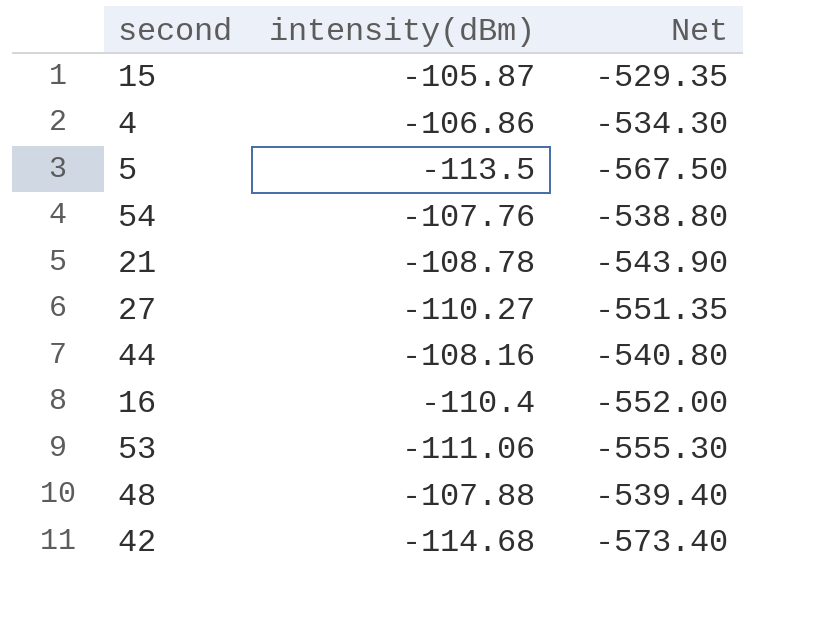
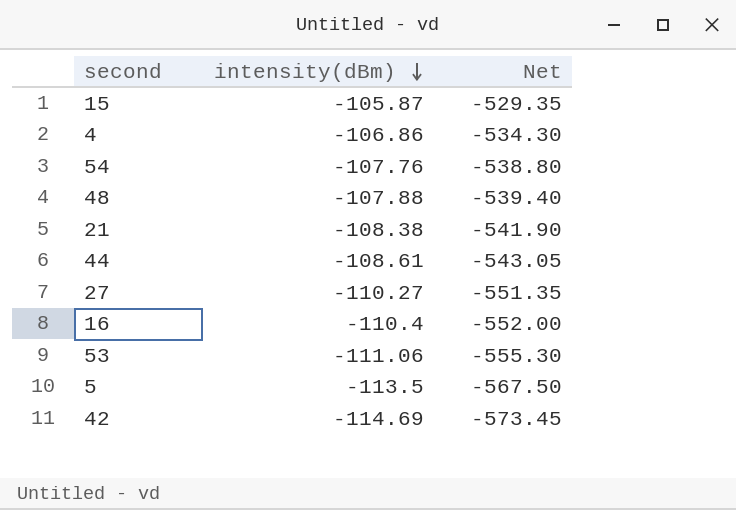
row order: none -> intensity(dBm) descending
21 | intensity(dBm): -108.78 -> -108.38
21 | Net: -543.90 -> -541.90
44 | intensity(dBm): -108.16 -> -108.61
44 | Net: -540.80 -> -543.05
42 | intensity(dBm): -114.68 -> -114.69
42 | Net: -573.40 -> -573.45

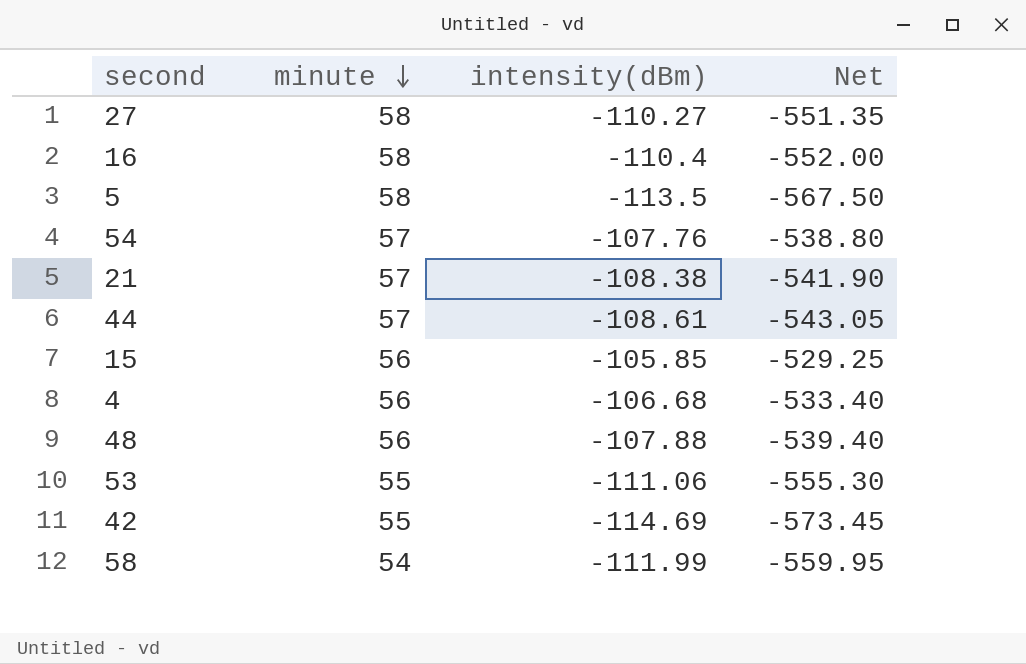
row order: intensity(dBm) descending -> minute descending
column minute | position: none -> 2
15 | intensity(dBm): -105.87 -> -105.85
15 | Net: -529.35 -> -529.25
4 | intensity(dBm): -106.86 -> -106.68
4 | Net: -534.30 -> -533.40
row 58: none -> 54 | -111.99 | -559.95

